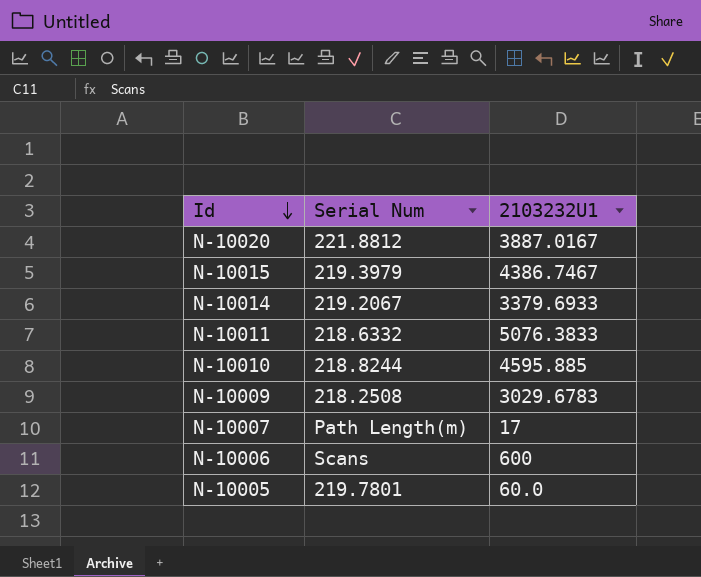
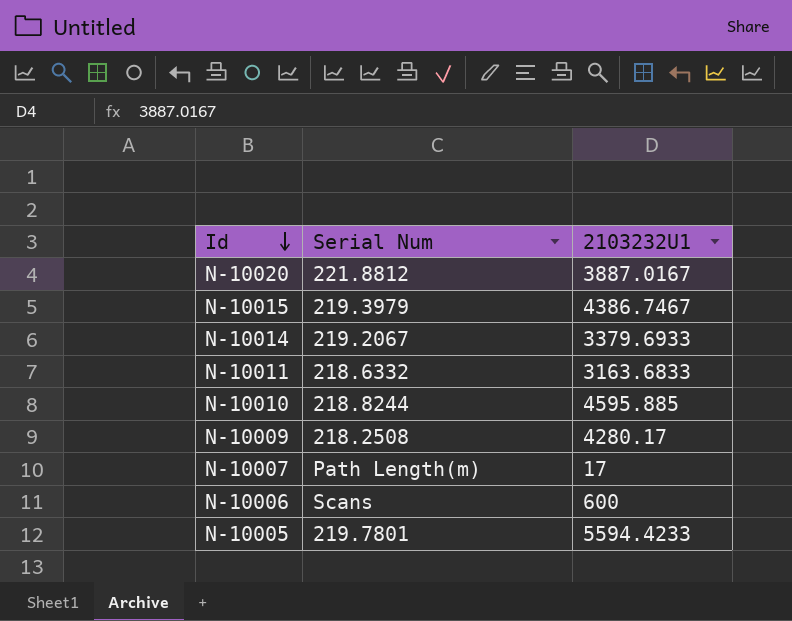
N-10011 | 2103232U1: 5076.3833 -> 3163.6833
N-10009 | 2103232U1: 3029.6783 -> 4280.17
N-10005 | 2103232U1: 60.0 -> 5594.4233

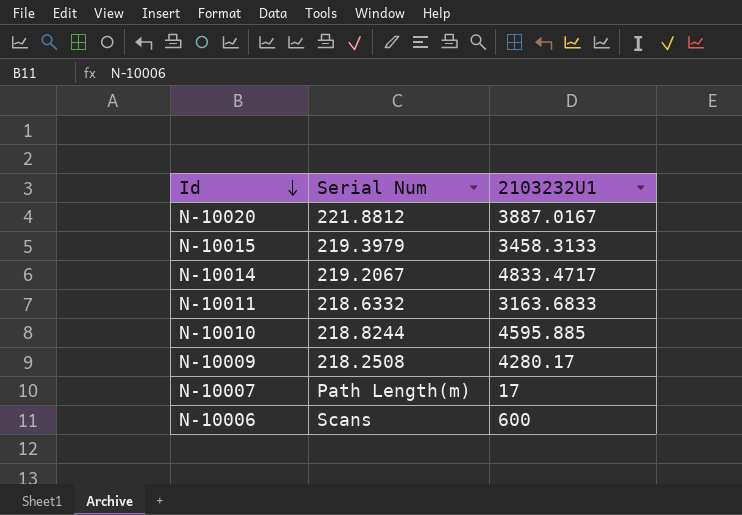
row N-10005: 219.7801 | 5594.4233 -> none
N-10015 | 2103232U1: 4386.7467 -> 3458.3133
N-10014 | 2103232U1: 3379.6933 -> 4833.4717

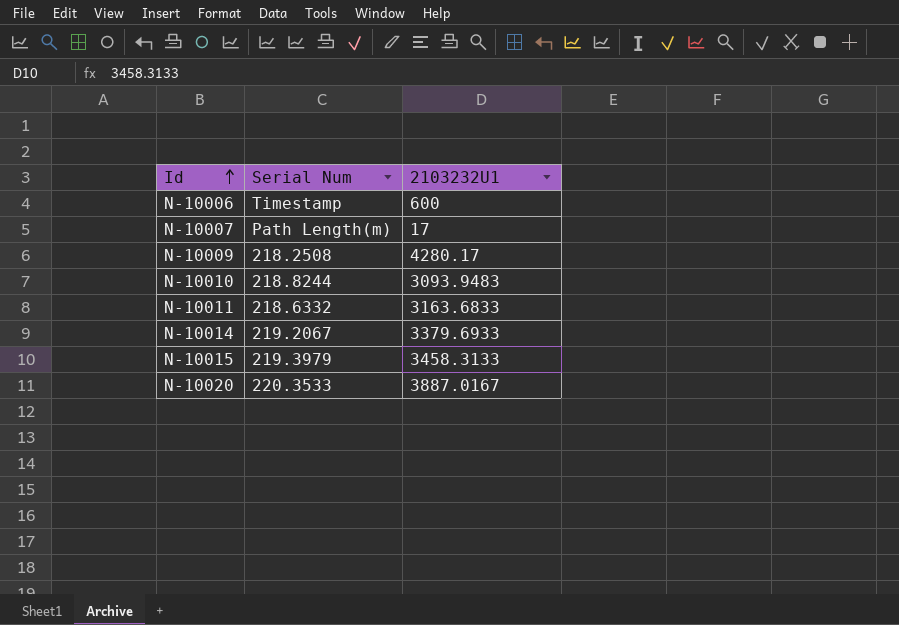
row order: Id descending -> Id ascending
N-10006 | Serial Num: Scans -> Timestamp
N-10010 | 2103232U1: 4595.885 -> 3093.9483
N-10014 | 2103232U1: 4833.4717 -> 3379.6933
N-10020 | Serial Num: 221.8812 -> 220.3533

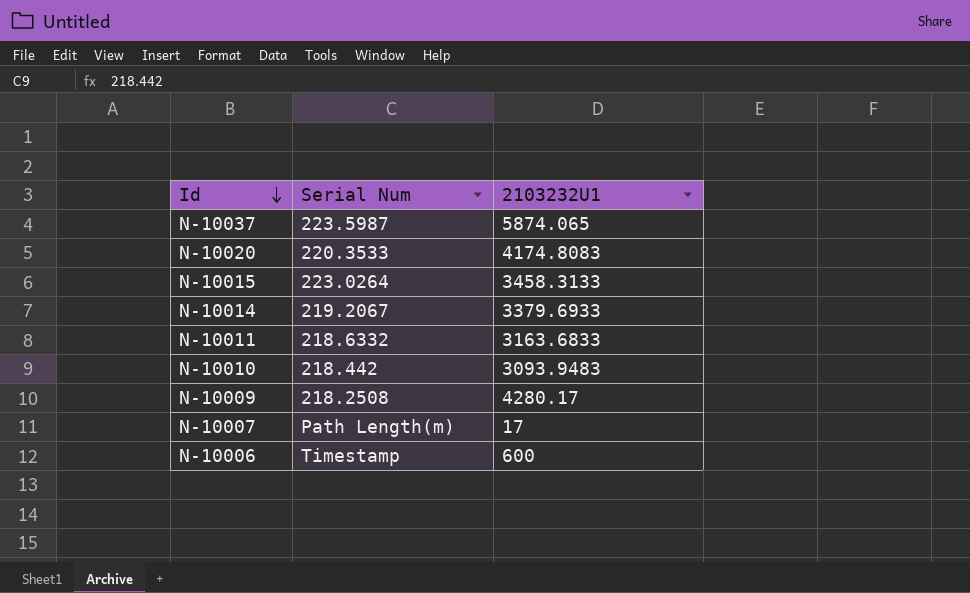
row order: Id ascending -> Id descending
row N-10037: none -> 223.5987 | 5874.065
N-10020 | 2103232U1: 3887.0167 -> 4174.8083
N-10015 | Serial Num: 219.3979 -> 223.0264
N-10010 | Serial Num: 218.8244 -> 218.442

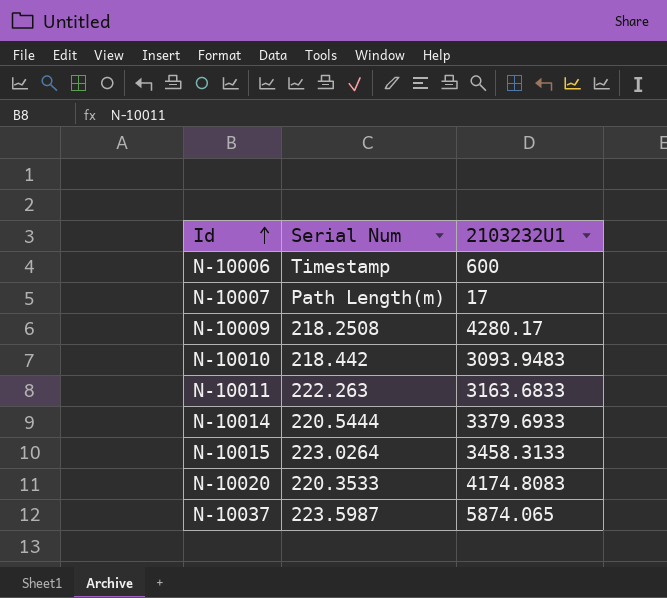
row order: Id descending -> Id ascending
N-10011 | Serial Num: 218.6332 -> 222.263
N-10014 | Serial Num: 219.2067 -> 220.5444

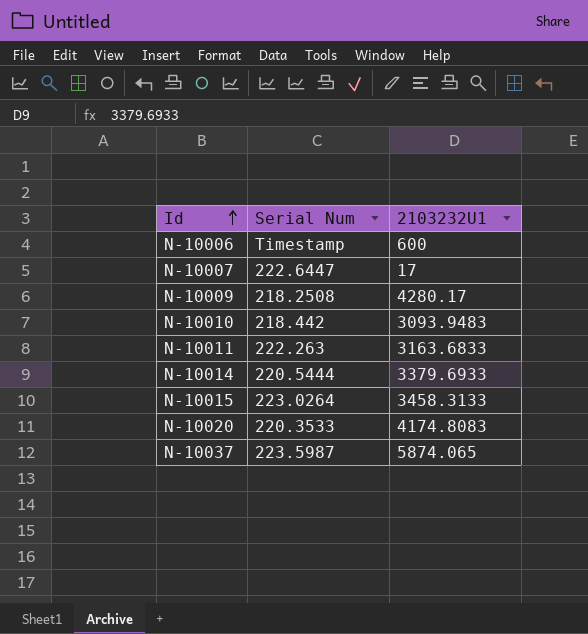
N-10007 | Serial Num: Path Length(m) -> 222.6447

